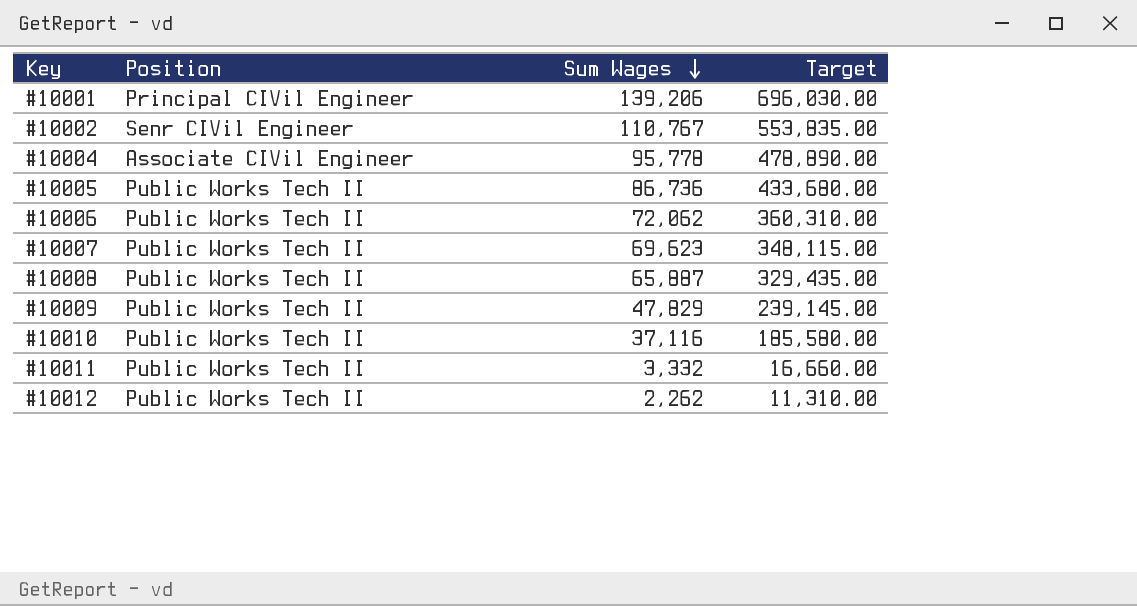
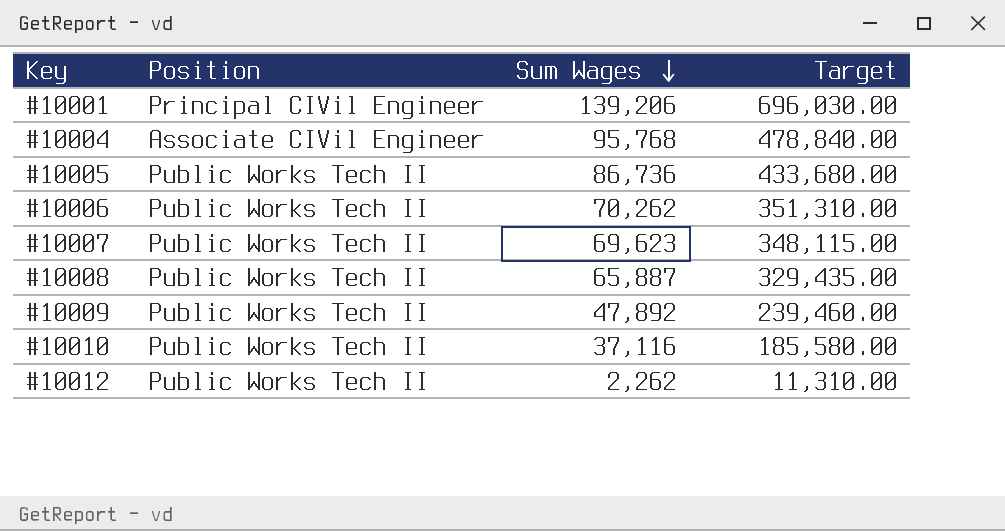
row #10002: Senr CIVil Engineer | 110,767 | 553,835.00 -> none
row #10011: Public Works Tech II | 3,332 | 16,660.00 -> none
#10004 | Sum Wages: 95,778 -> 95,768
#10004 | Target: 478,890.00 -> 478,840.00
#10006 | Sum Wages: 72,062 -> 70,262
#10006 | Target: 360,310.00 -> 351,310.00
#10009 | Sum Wages: 47,829 -> 47,892
#10009 | Target: 239,145.00 -> 239,460.00

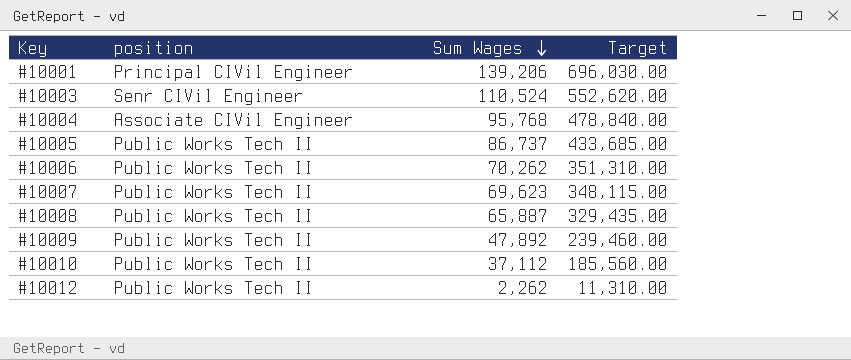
column name: Position -> position
row #10003: none -> Senr CIVil Engineer | 110,524 | 552,620.00
#10005 | Sum Wages: 86,736 -> 86,737
#10005 | Target: 433,680.00 -> 433,685.00
#10010 | Sum Wages: 37,116 -> 37,112
#10010 | Target: 185,580.00 -> 185,560.00

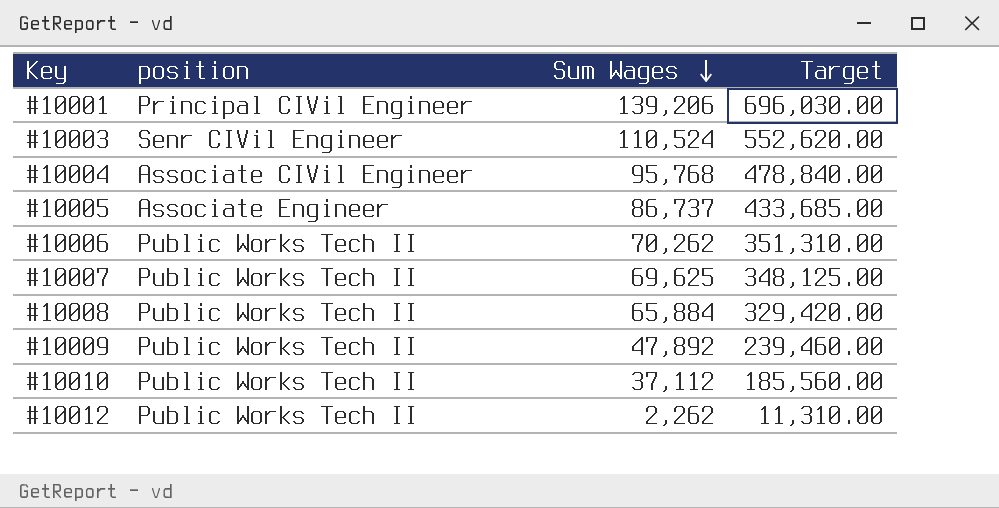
#10005 | position: Public Works Tech II -> Associate Engineer
#10007 | Sum Wages: 69,623 -> 69,625
#10007 | Target: 348,115.00 -> 348,125.00
#10008 | Sum Wages: 65,887 -> 65,884
#10008 | Target: 329,435.00 -> 329,420.00

